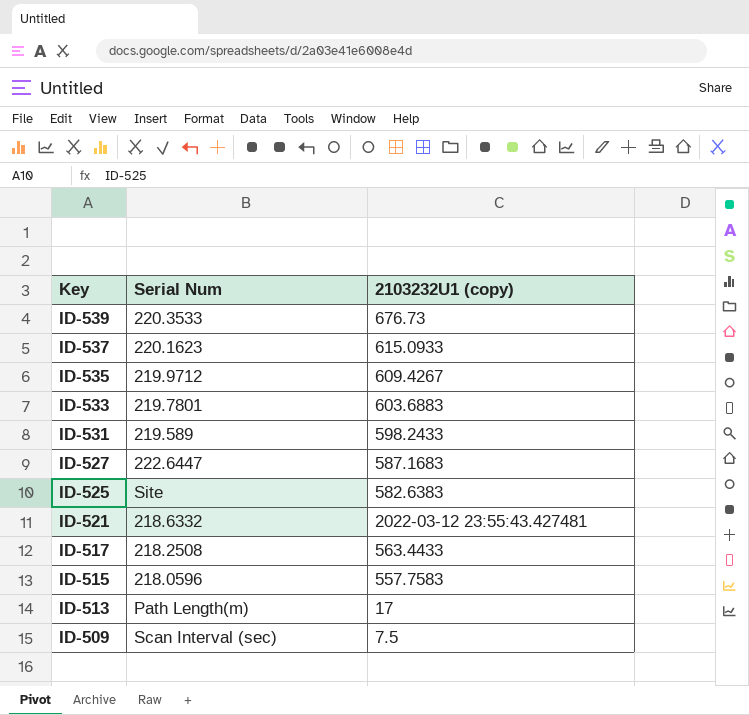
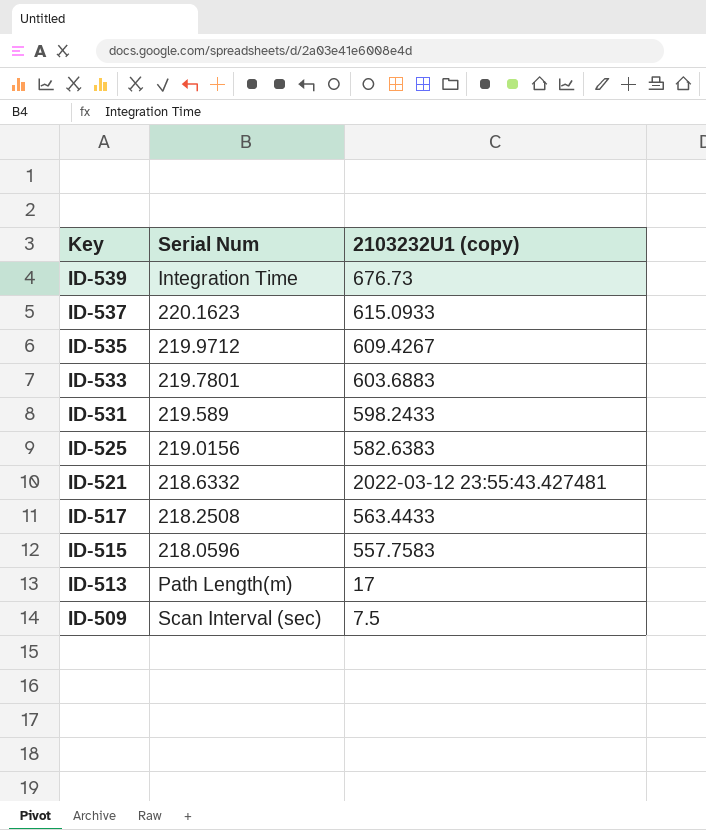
row ID-527: 222.6447 | 587.1683 -> none
ID-539 | Serial Num: 220.3533 -> Integration Time
ID-525 | Serial Num: Site -> 219.0156

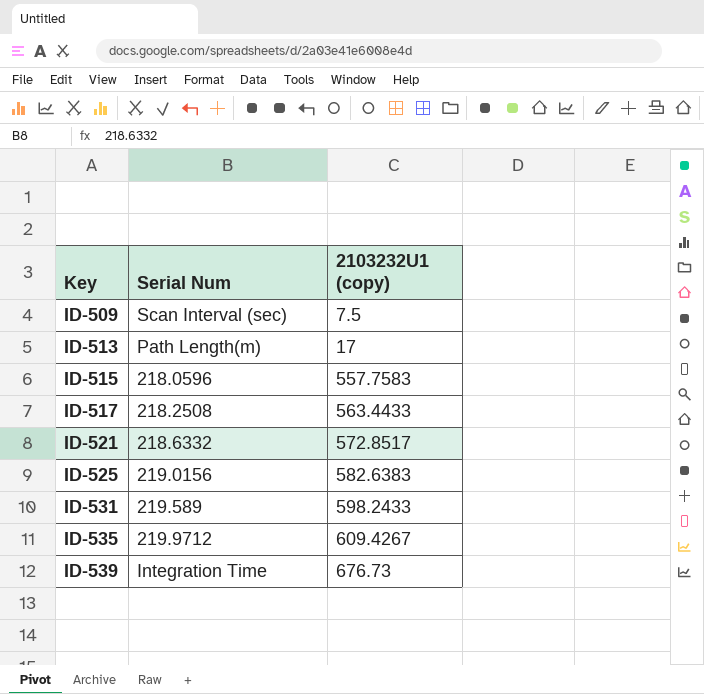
row order: Key descending -> Key ascending
row ID-537: 220.1623 | 615.0933 -> none
row ID-533: 219.7801 | 603.6883 -> none
ID-521 | 2103232U1 (copy): 2022-03-12 23:55:43.427481 -> 572.8517

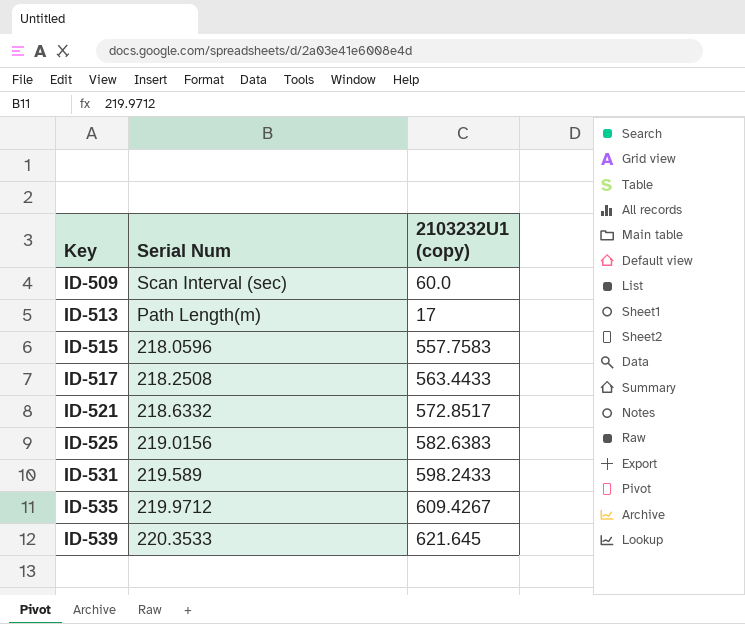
ID-509 | 2103232U1 (copy): 7.5 -> 60.0
ID-539 | Serial Num: Integration Time -> 220.3533
ID-539 | 2103232U1 (copy): 676.73 -> 621.645

